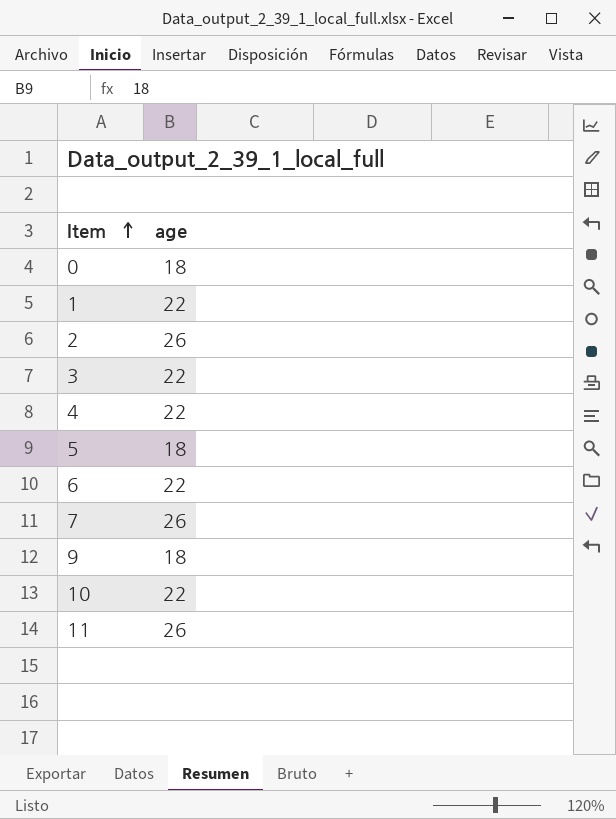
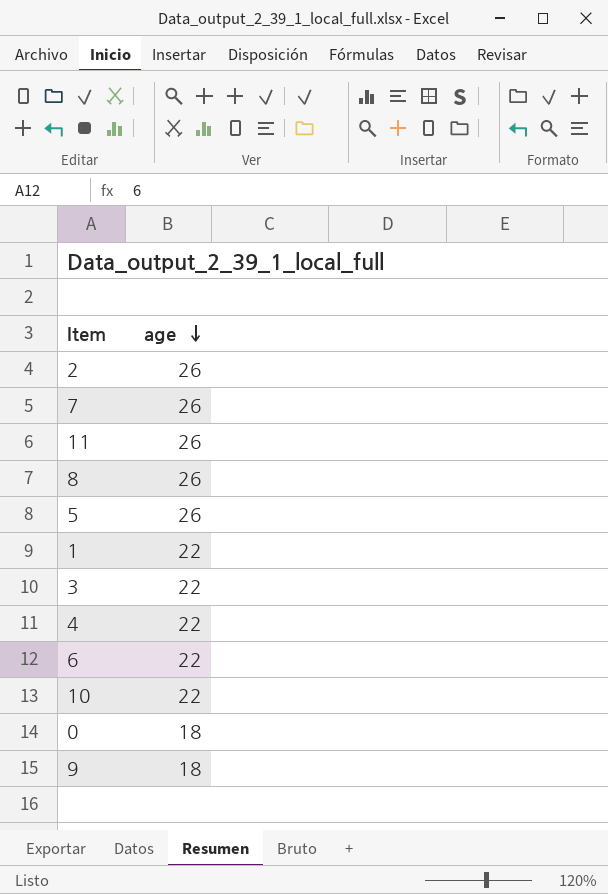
row order: Item ascending -> age descending
row 8: none -> 26
5 | age: 18 -> 26

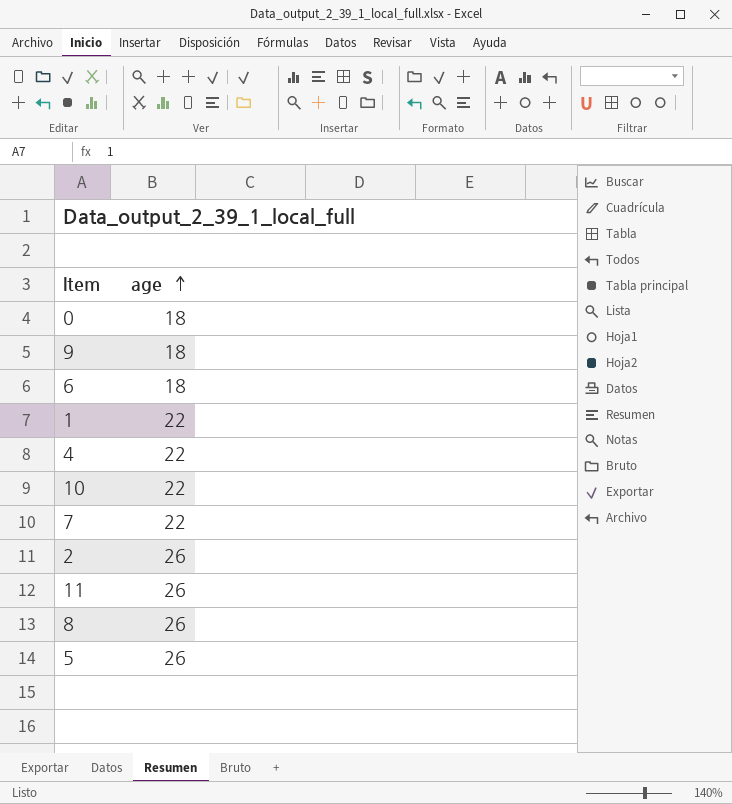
row order: age descending -> age ascending
row 3: 22 -> none
6 | age: 22 -> 18
7 | age: 26 -> 22

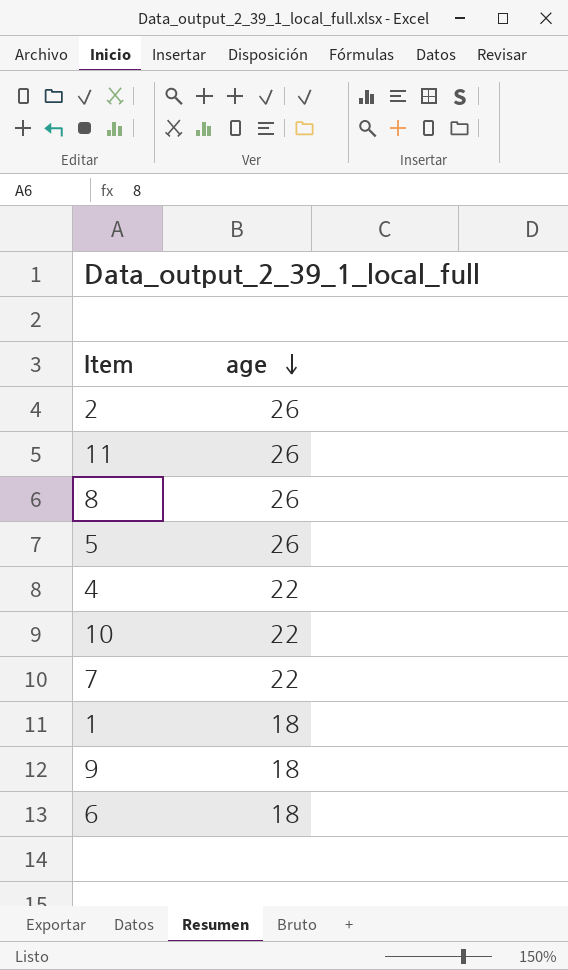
row order: age ascending -> age descending
row 0: 18 -> none
1 | age: 22 -> 18

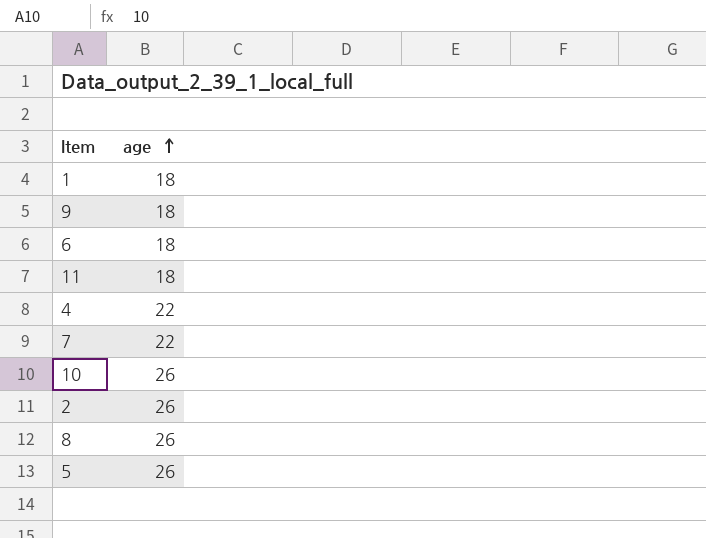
row order: age descending -> age ascending
11 | age: 26 -> 18
10 | age: 22 -> 26

